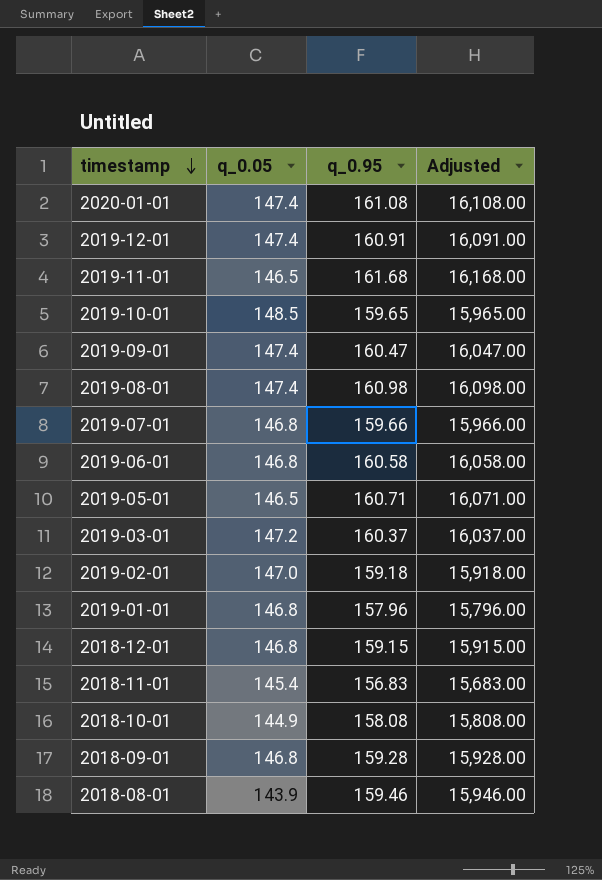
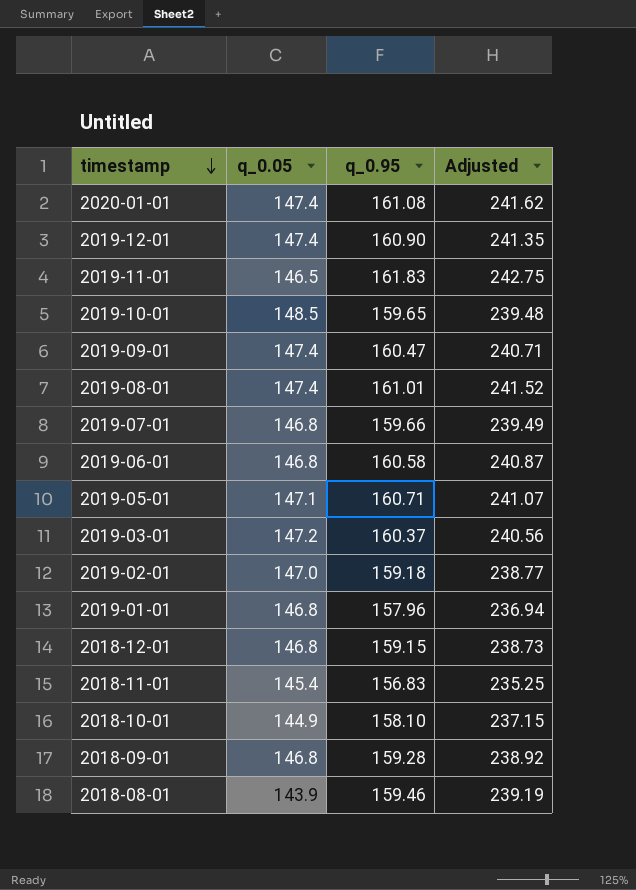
column Adjusted | formula: [q_0.95] * 100 -> [q_0.95] * 1.5
2019-12-01 | q_0.95: 160.91 -> 160.90
2019-11-01 | q_0.95: 161.68 -> 161.83
2019-08-01 | q_0.95: 160.98 -> 161.01
2019-05-01 | q_0.05: 146.5 -> 147.1
2018-10-01 | q_0.95: 158.08 -> 158.10

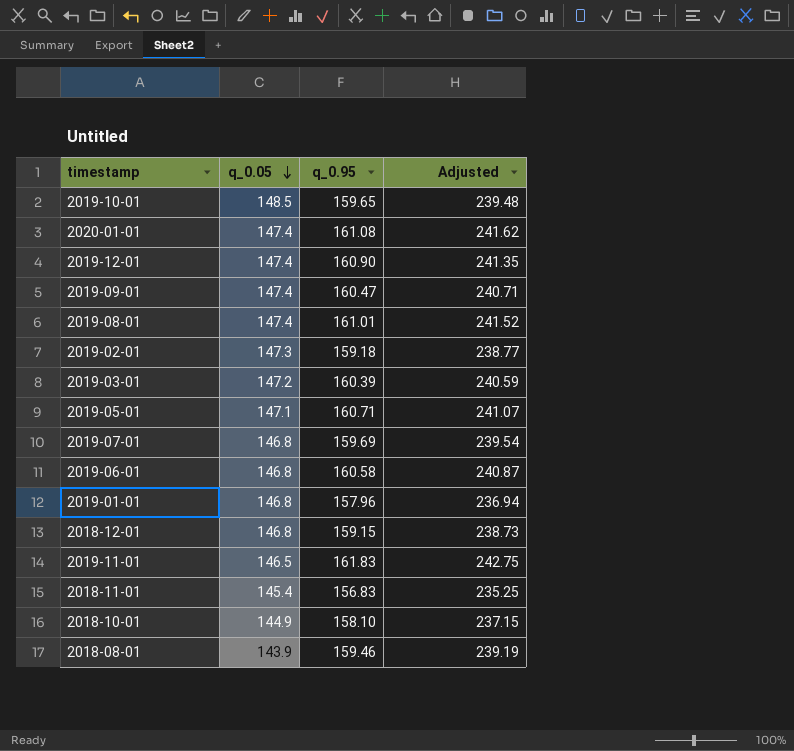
row order: timestamp descending -> q_0.05 descending
row 2018-09-01: 146.8 | 159.28 | 238.92 -> none
2019-02-01 | q_0.05: 147.0 -> 147.3
2019-03-01 | q_0.95: 160.37 -> 160.39
2019-03-01 | Adjusted: 240.56 -> 240.59
2019-07-01 | q_0.95: 159.66 -> 159.69
2019-07-01 | Adjusted: 239.49 -> 239.54

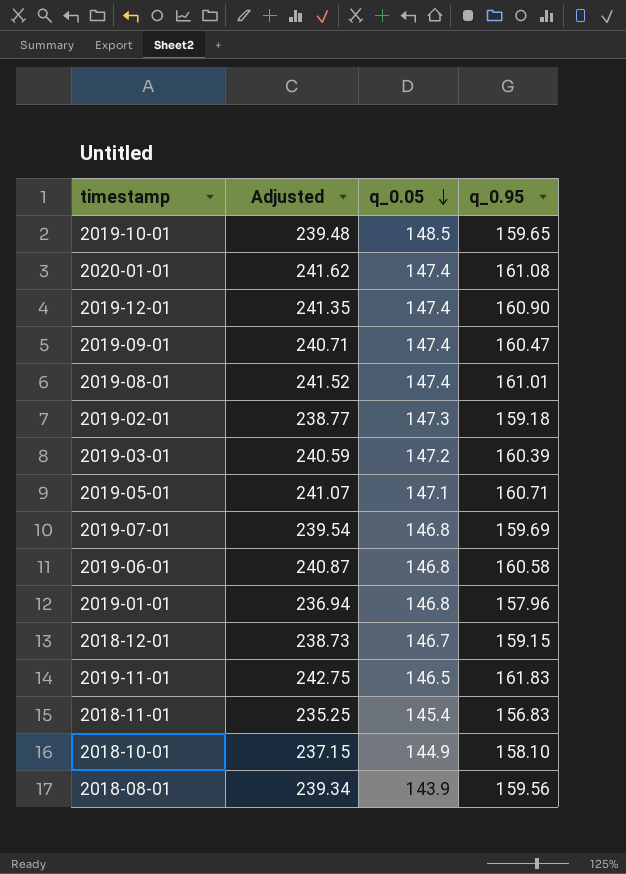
column Adjusted | position: 4 -> 2
2018-12-01 | q_0.05: 146.8 -> 146.7
2018-08-01 | Adjusted: 239.19 -> 239.34
2018-08-01 | q_0.95: 159.46 -> 159.56

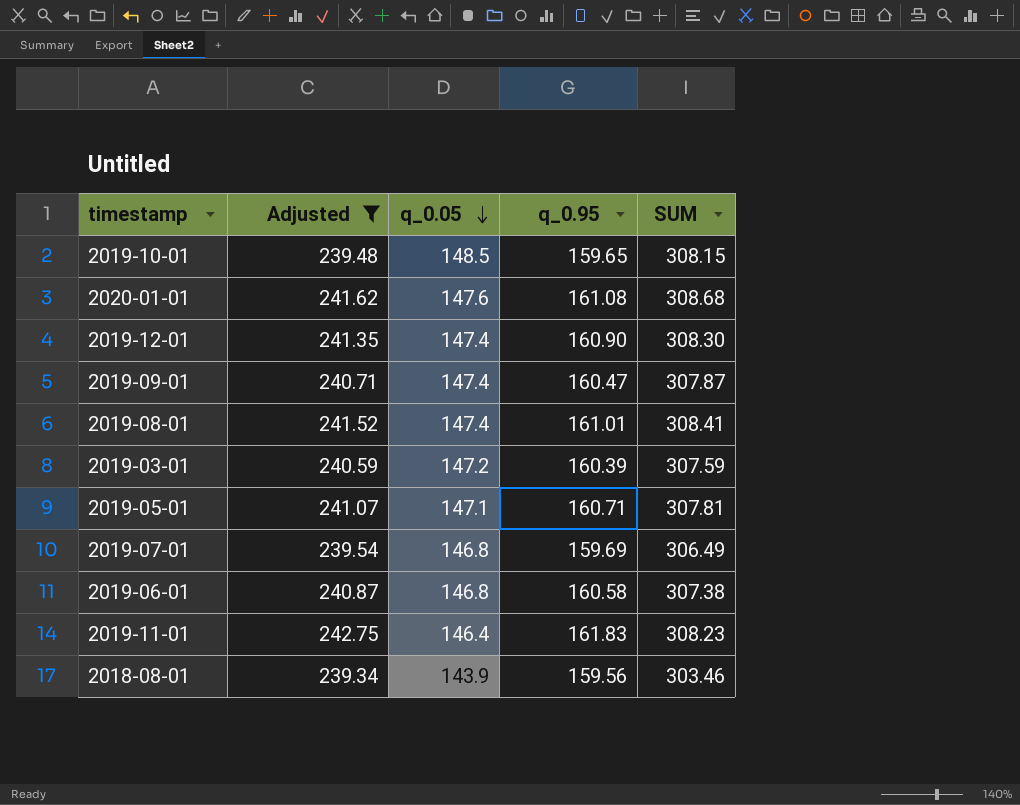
filter: none -> Adjusted >= 239.34
column SUM | formula: none -> [q_0.05] + [q_0.95]
2020-01-01 | q_0.05: 147.4 -> 147.6
2019-11-01 | q_0.05: 146.5 -> 146.4

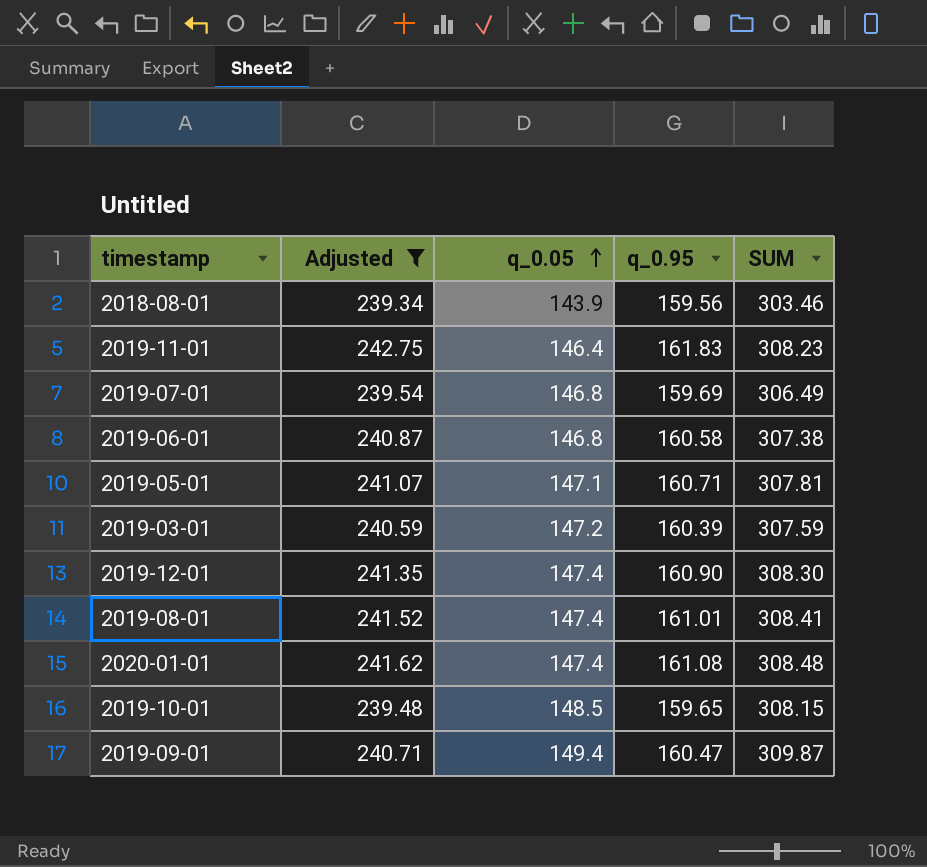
row order: q_0.05 descending -> q_0.05 ascending
2020-01-01 | q_0.05: 147.6 -> 147.4
2020-01-01 | SUM: 308.68 -> 308.48
2019-09-01 | q_0.05: 147.4 -> 149.4
2019-09-01 | SUM: 307.87 -> 309.87

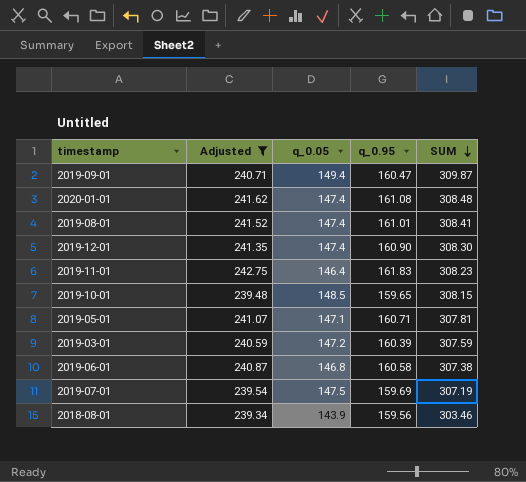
row order: q_0.05 ascending -> SUM descending
2019-07-01 | q_0.05: 146.8 -> 147.5
2019-07-01 | SUM: 306.49 -> 307.19

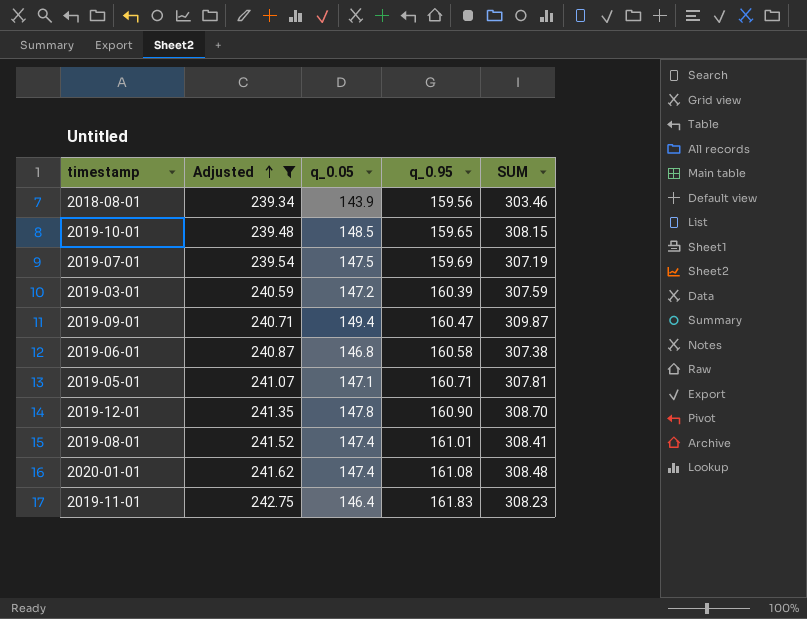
row order: SUM descending -> Adjusted ascending
2019-12-01 | q_0.05: 147.4 -> 147.8
2019-12-01 | SUM: 308.30 -> 308.70

